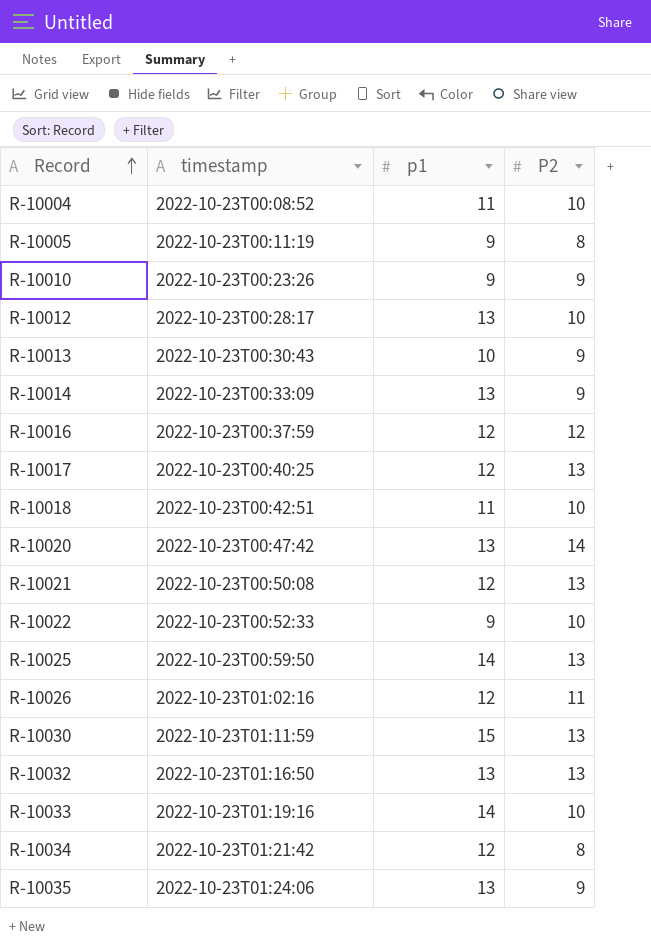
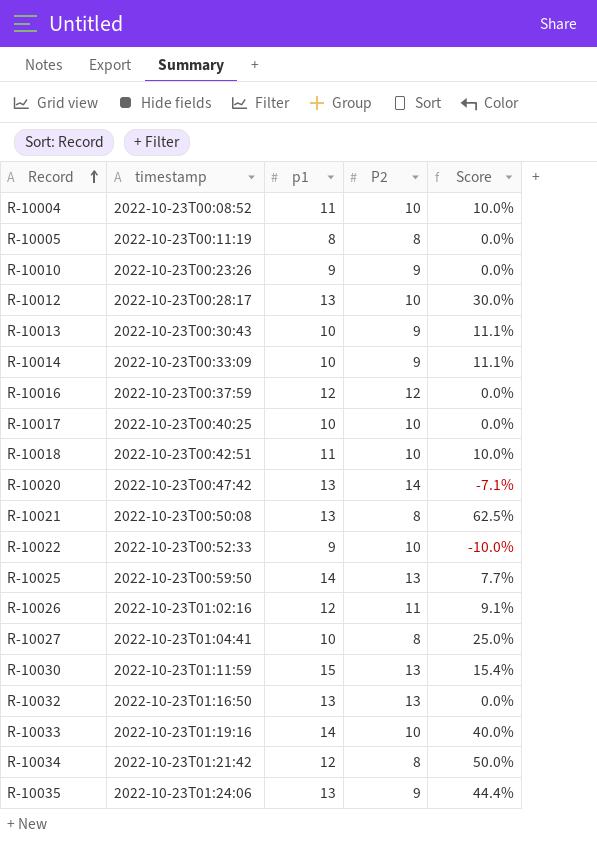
column Score | formula: none -> ([p1] - [P2]) / [P2]
R-10005 | p1: 9 -> 8
R-10014 | p1: 13 -> 10
R-10017 | p1: 12 -> 10
R-10017 | P2: 13 -> 10
R-10021 | p1: 12 -> 13
R-10021 | P2: 13 -> 8
row R-10027: none -> 2022-10-23T01:04:41 | 10 | 8 | 25.0%

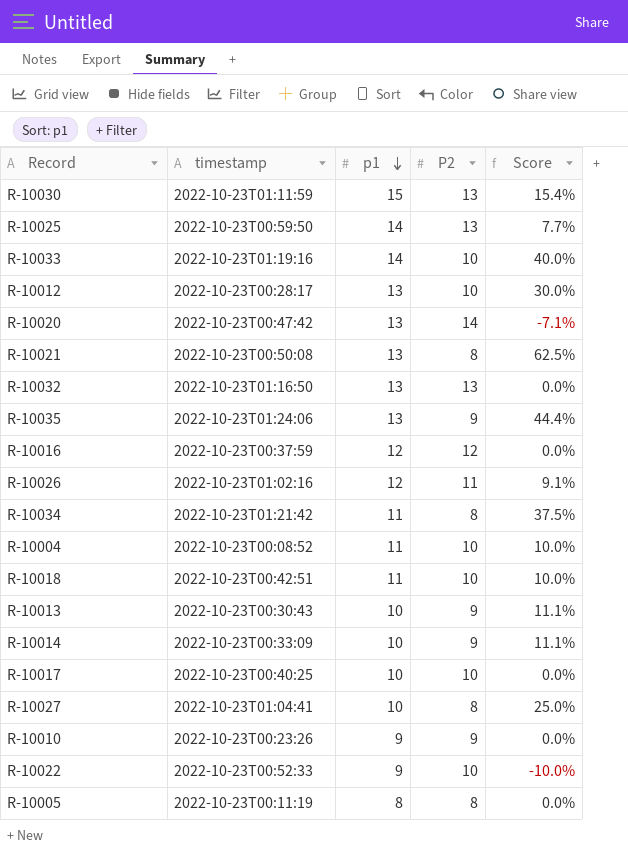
row order: Record ascending -> p1 descending
R-10034 | p1: 12 -> 11
R-10034 | Score: 50.0% -> 37.5%

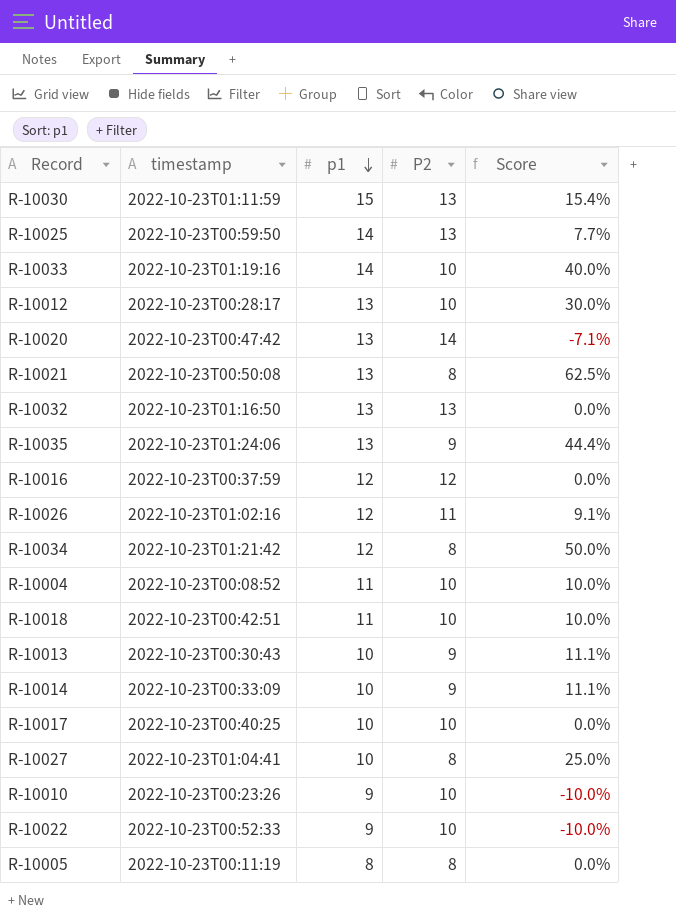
R-10034 | p1: 11 -> 12
R-10034 | Score: 37.5% -> 50.0%
R-10010 | P2: 9 -> 10
R-10010 | Score: 0.0% -> -10.0%

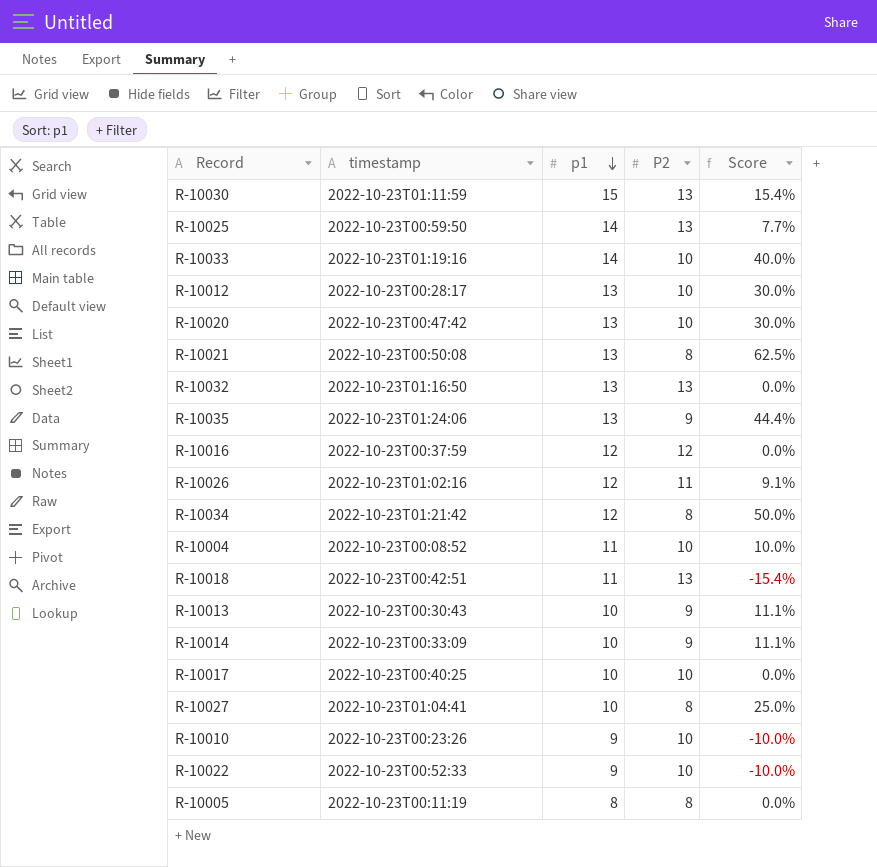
R-10020 | P2: 14 -> 10
R-10020 | Score: -7.1% -> 30.0%
R-10018 | P2: 10 -> 13
R-10018 | Score: 10.0% -> -15.4%

